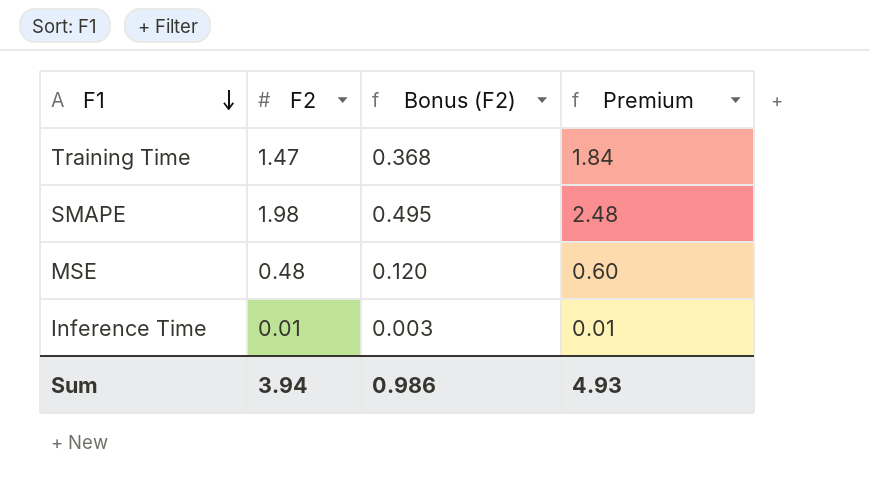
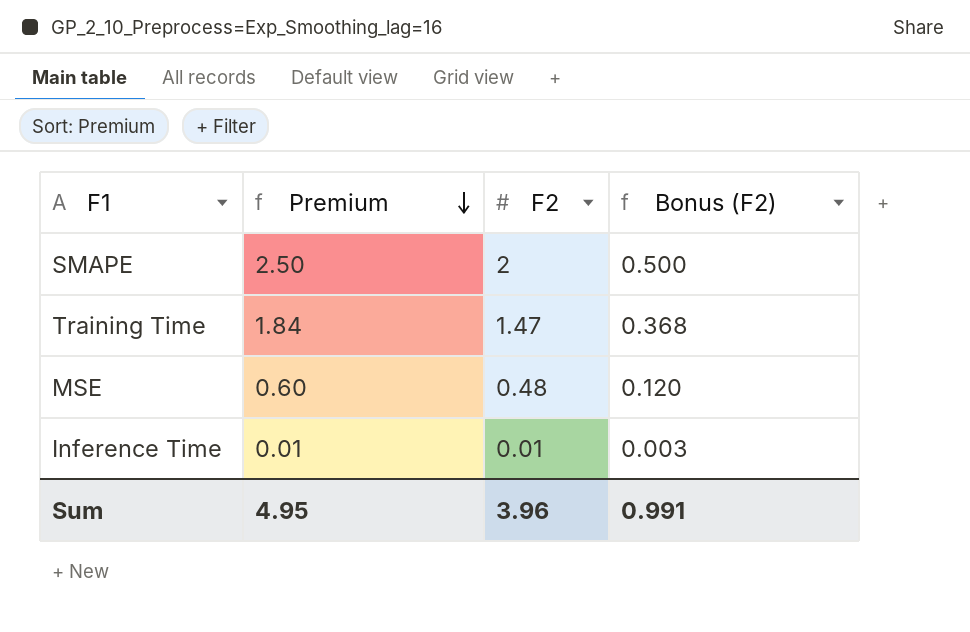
row order: F1 descending -> Premium descending
column Premium | position: 4 -> 2
SMAPE | Premium: 2.48 -> 2.50
SMAPE | F2: 1.98 -> 2
SMAPE | Bonus (F2): 0.495 -> 0.500
Sum | Premium: 4.93 -> 4.95
Sum | F2: 3.94 -> 3.96
Sum | Bonus (F2): 0.986 -> 0.991

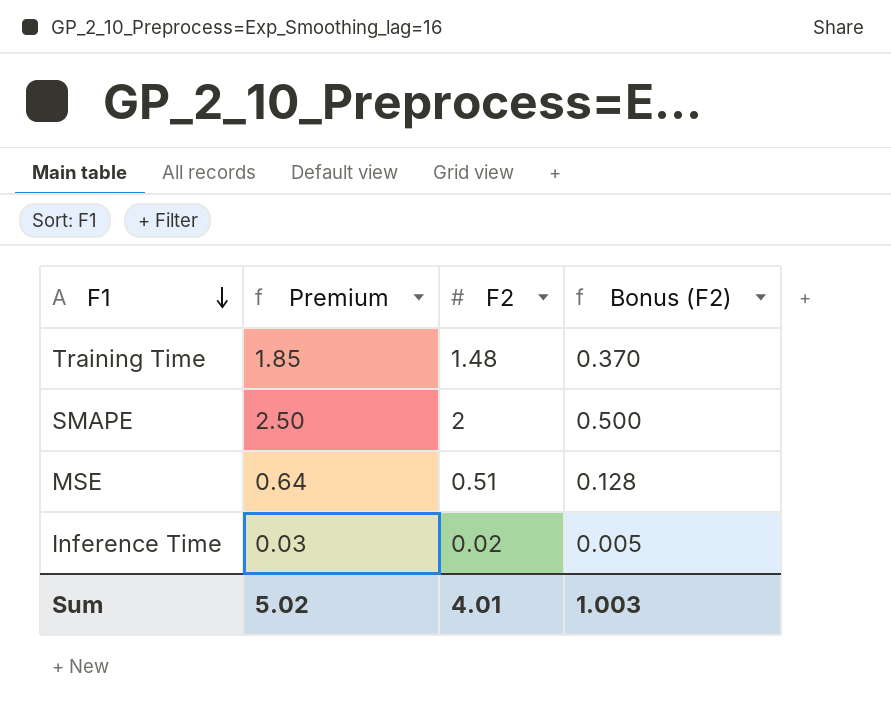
row order: Premium descending -> F1 descending
Training Time | Premium: 1.84 -> 1.85
Training Time | F2: 1.47 -> 1.48
Training Time | Bonus (F2): 0.368 -> 0.370
MSE | Premium: 0.60 -> 0.64
MSE | F2: 0.48 -> 0.51
MSE | Bonus (F2): 0.120 -> 0.128
Inference Time | Premium: 0.01 -> 0.03
Inference Time | F2: 0.01 -> 0.02
Inference Time | Bonus (F2): 0.003 -> 0.005
Sum | Premium: 4.95 -> 5.02
Sum | F2: 3.96 -> 4.01
Sum | Bonus (F2): 0.991 -> 1.003

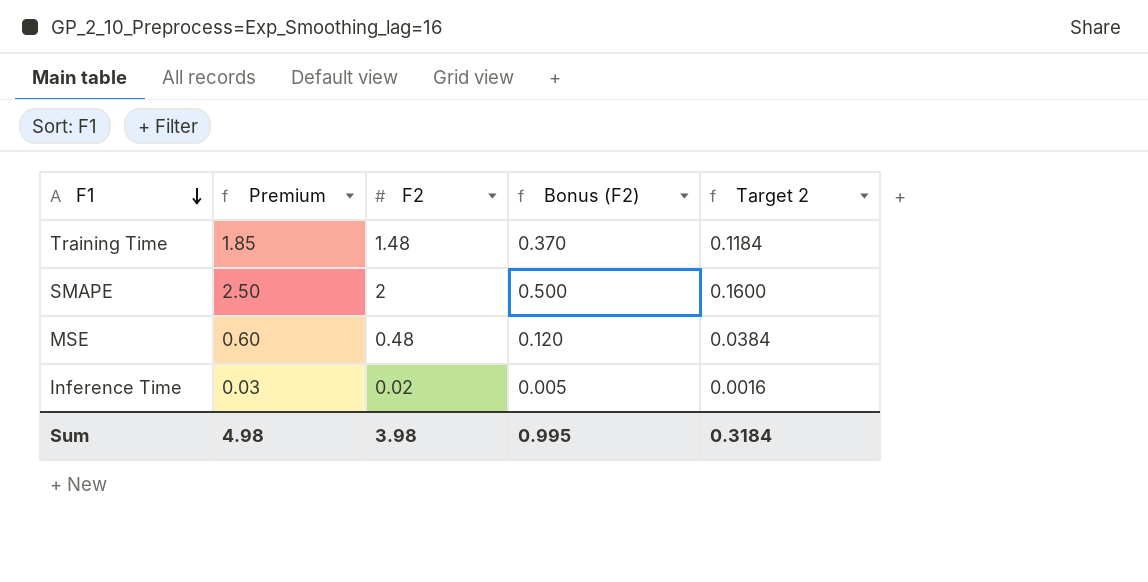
column Target 2 | formula: none -> [F2] * 0.08
MSE | Premium: 0.64 -> 0.60
MSE | F2: 0.51 -> 0.48
MSE | Bonus (F2): 0.128 -> 0.120
Sum | Premium: 5.02 -> 4.98
Sum | F2: 4.01 -> 3.98
Sum | Bonus (F2): 1.003 -> 0.995

